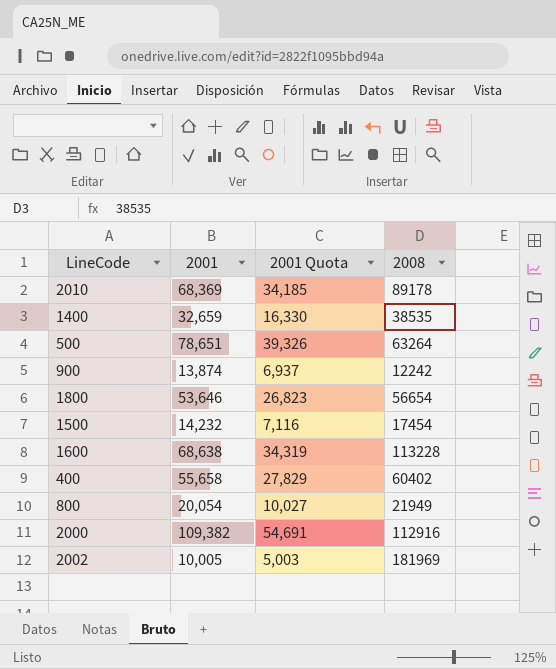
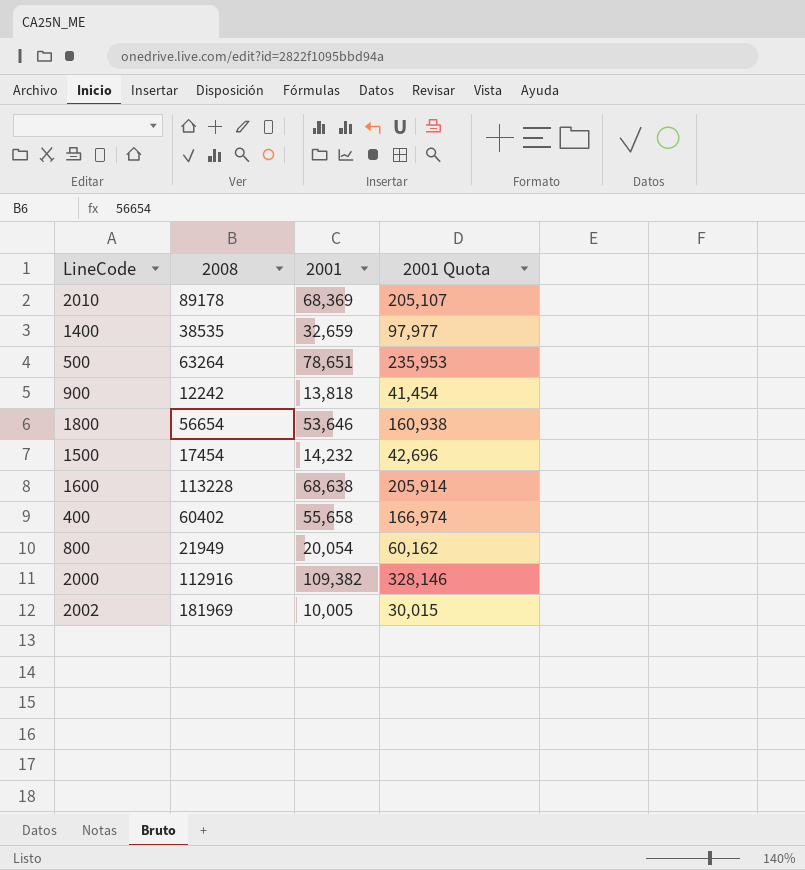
column 2008 | position: 4 -> 2
column 2001 Quota | formula: [2001] * 0.5 -> [2001] * 3
900 | 2001: 13,874 -> 13,818

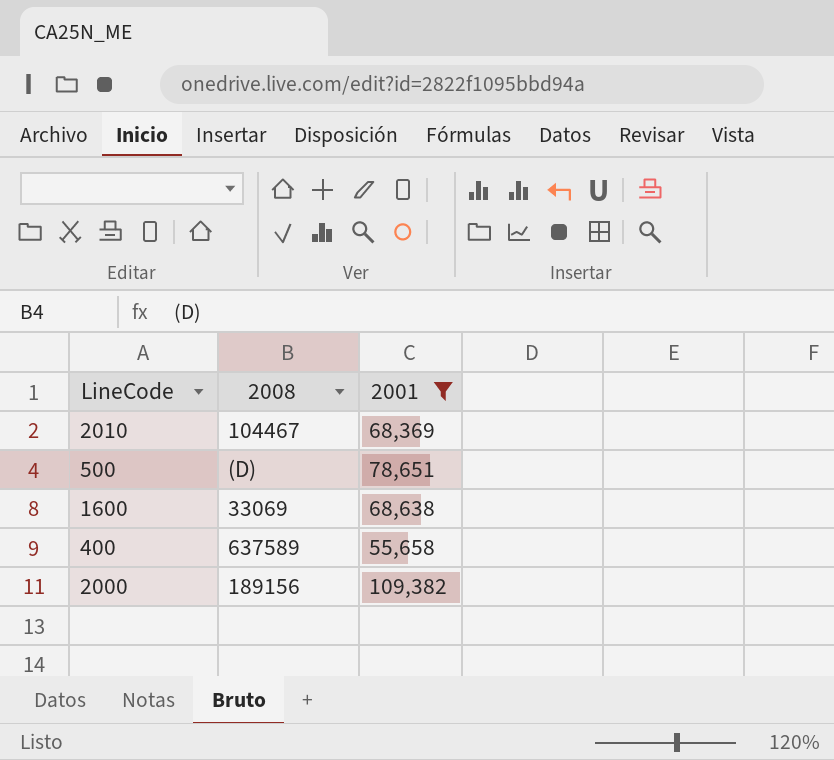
filter: none -> 2001 >= 55,658
column 2001 Quota | formula: [2001] * 3 -> none
2010 | 2008: 89178 -> 104467
500 | 2008: 63264 -> (D)
1600 | 2008: 113228 -> 33069
400 | 2008: 60402 -> 637589
2000 | 2008: 112916 -> 189156

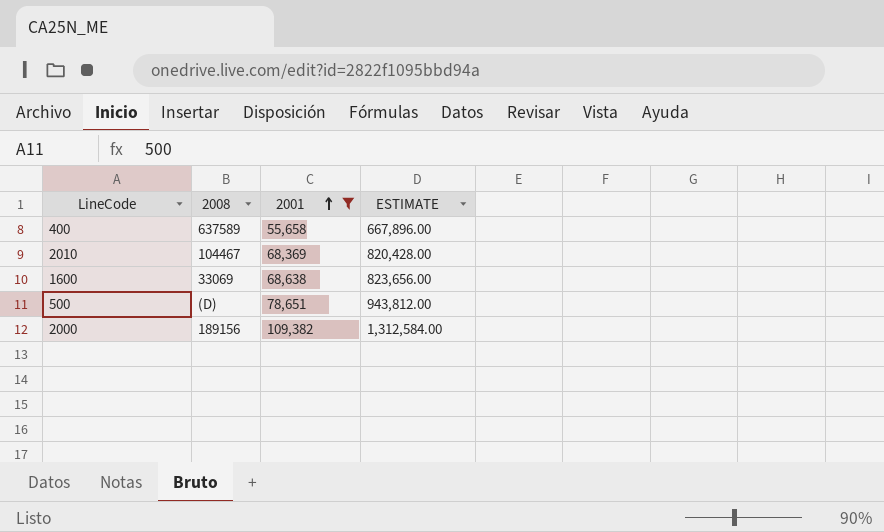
row order: none -> 2001 ascending
column ESTIMATE | formula: none -> [2001] * 12

